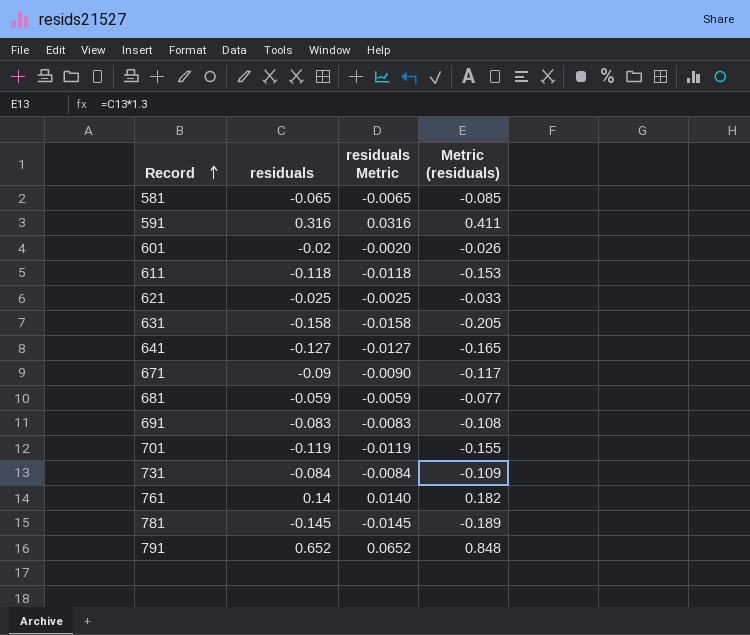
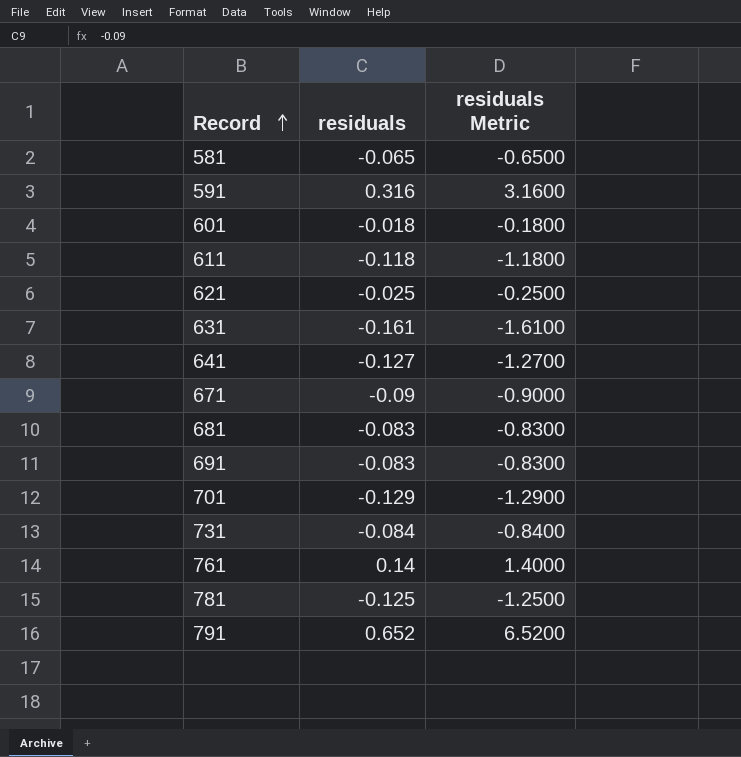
column Metric (residuals) | formula: [residuals] * 1.3 -> none
column residuals Metric | formula: [residuals] * 0.1 -> [residuals] * 10
601 | residuals: -0.02 -> -0.018
631 | residuals: -0.158 -> -0.161
681 | residuals: -0.059 -> -0.083
701 | residuals: -0.119 -> -0.129
781 | residuals: -0.145 -> -0.125

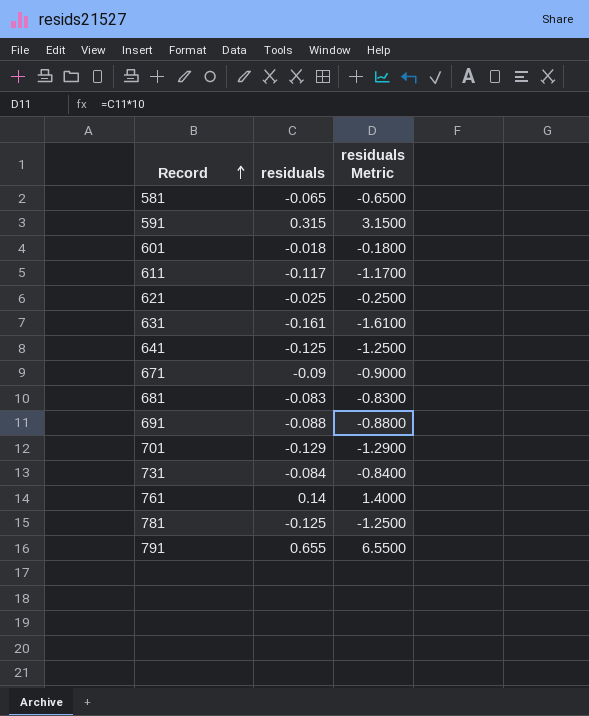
591 | residuals: 0.316 -> 0.315
591 | residuals Metric: 3.1600 -> 3.1500
611 | residuals: -0.118 -> -0.117
611 | residuals Metric: -1.1800 -> -1.1700
641 | residuals: -0.127 -> -0.125
641 | residuals Metric: -1.2700 -> -1.2500
691 | residuals: -0.083 -> -0.088
691 | residuals Metric: -0.8300 -> -0.8800
791 | residuals: 0.652 -> 0.655
791 | residuals Metric: 6.5200 -> 6.5500

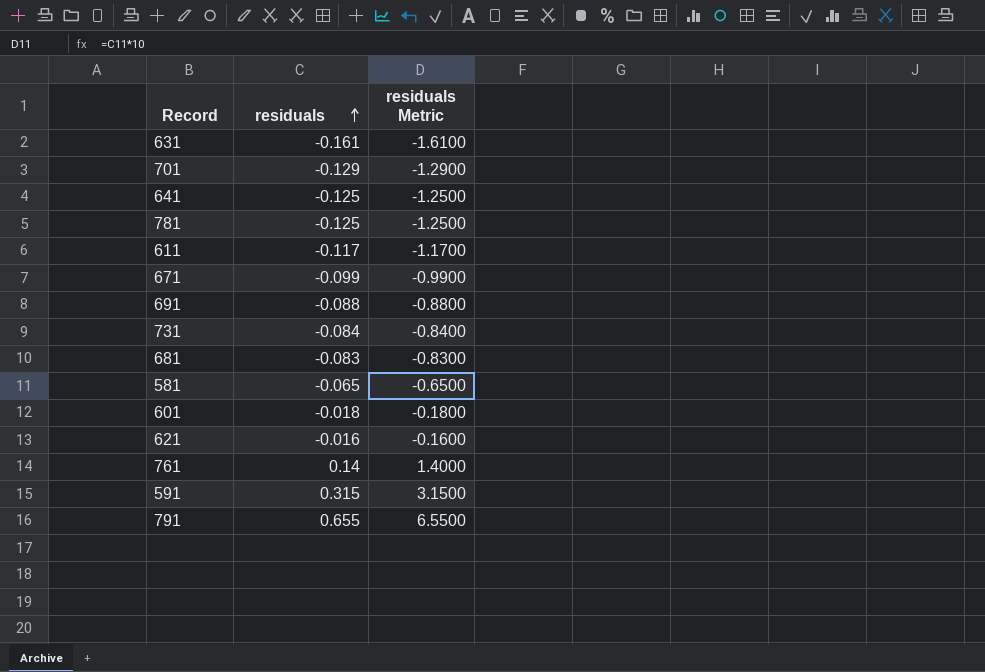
row order: Record ascending -> residuals ascending
671 | residuals: -0.09 -> -0.099
671 | residuals Metric: -0.9000 -> -0.9900
621 | residuals: -0.025 -> -0.016
621 | residuals Metric: -0.2500 -> -0.1600

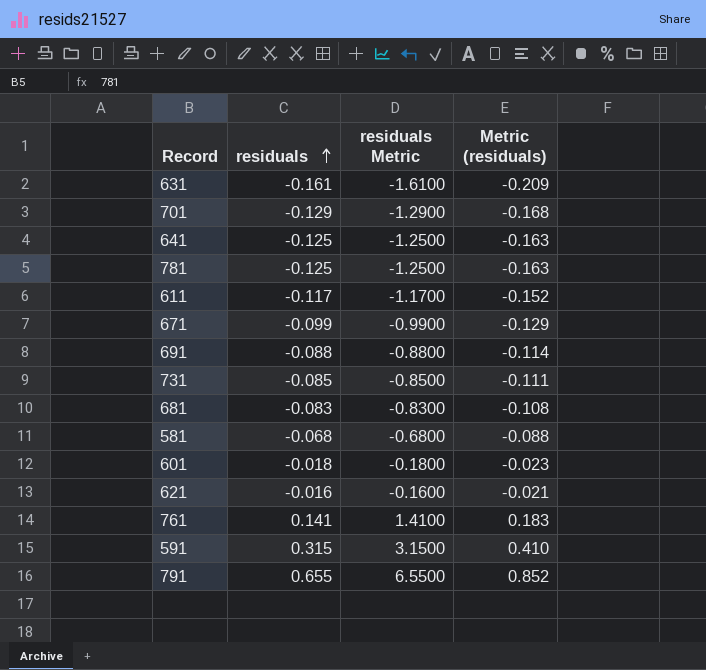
column Metric (residuals) | formula: none -> [residuals] * 1.3
731 | residuals: -0.084 -> -0.085
731 | residuals Metric: -0.8400 -> -0.8500
581 | residuals: -0.065 -> -0.068
581 | residuals Metric: -0.6500 -> -0.6800
761 | residuals: 0.14 -> 0.141
761 | residuals Metric: 1.4000 -> 1.4100

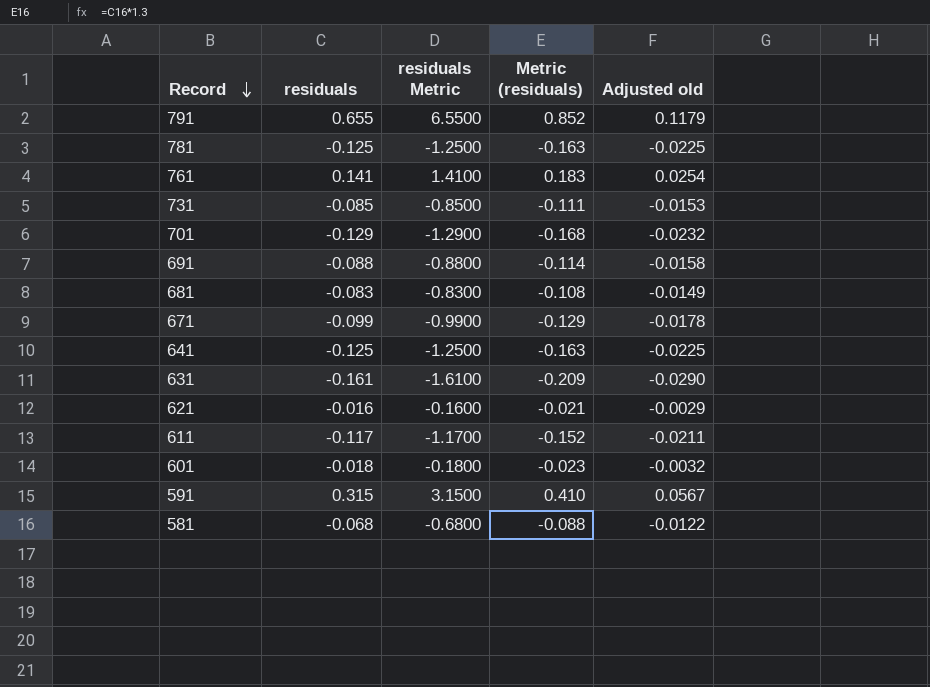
row order: residuals ascending -> Record descending
column Adjusted old | formula: none -> [residuals] * 0.18

